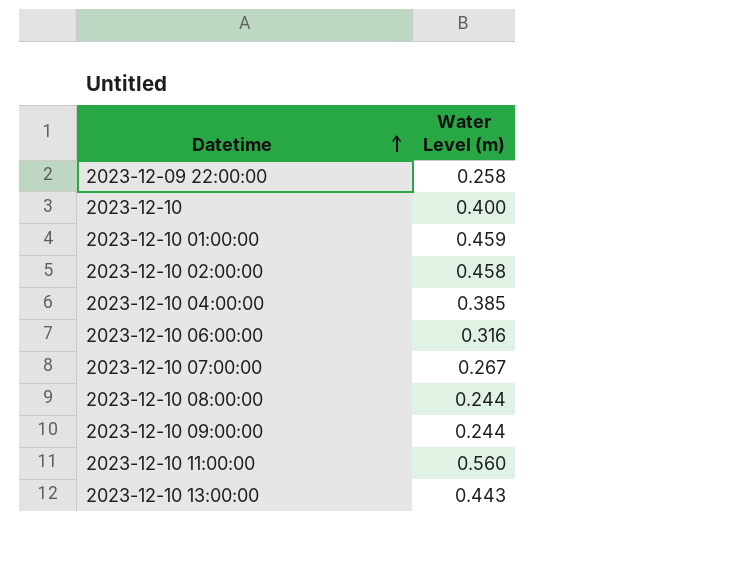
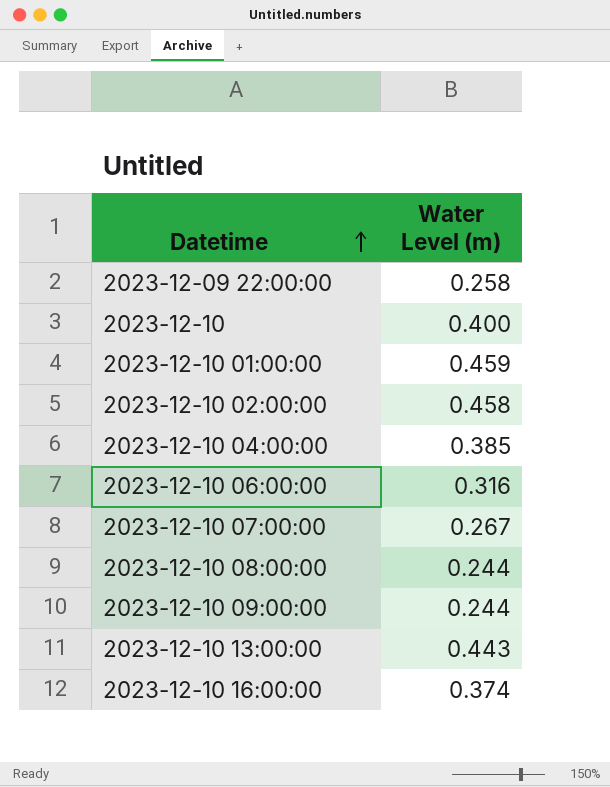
row 2023-12-10 11:00:00: 0.560 -> none
row 2023-12-10 16:00:00: none -> 0.374

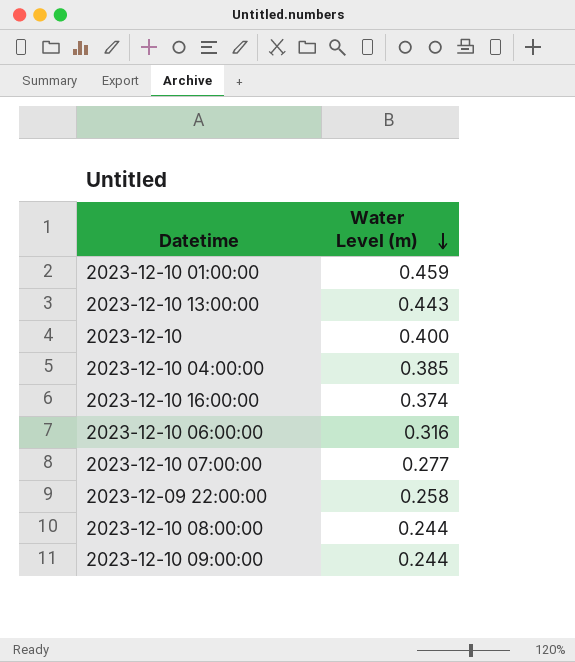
row order: Datetime ascending -> Water Level (m) descending
row 2023-12-10 02:00:00: 0.458 -> none
2023-12-10 07:00:00 | Water Level (m): 0.267 -> 0.277

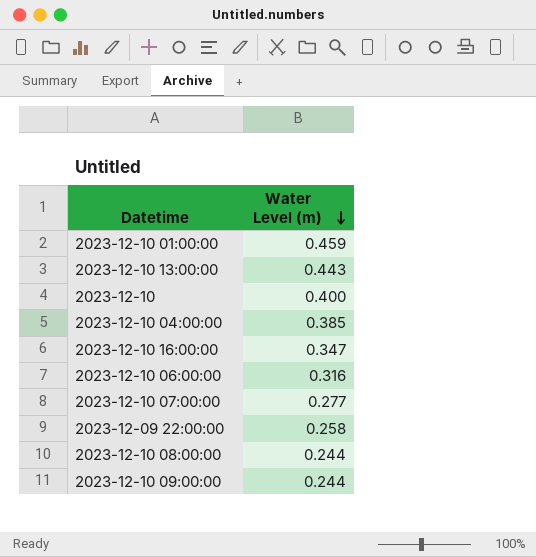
2023-12-10 16:00:00 | Water Level (m): 0.374 -> 0.347

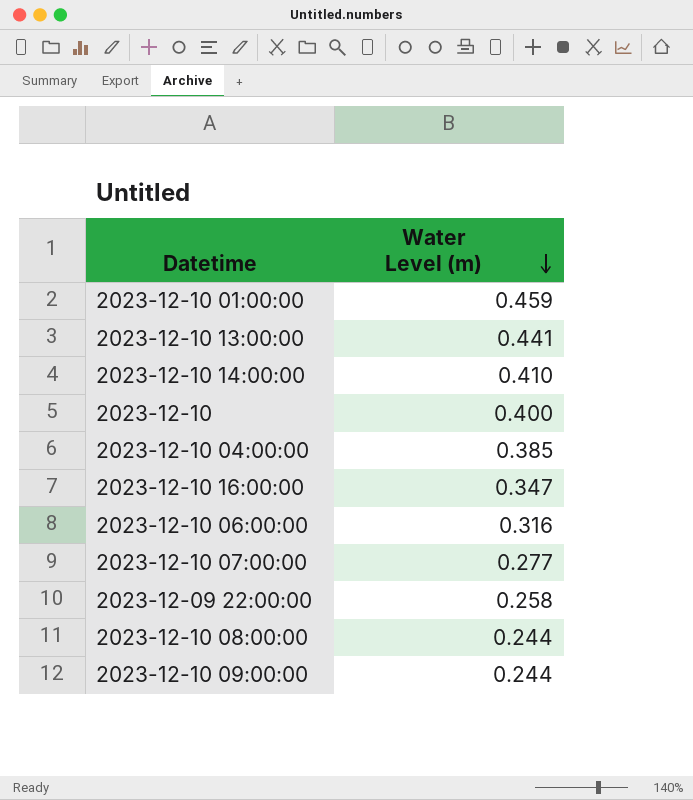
2023-12-10 13:00:00 | Water Level (m): 0.443 -> 0.441
row 2023-12-10 14:00:00: none -> 0.410

